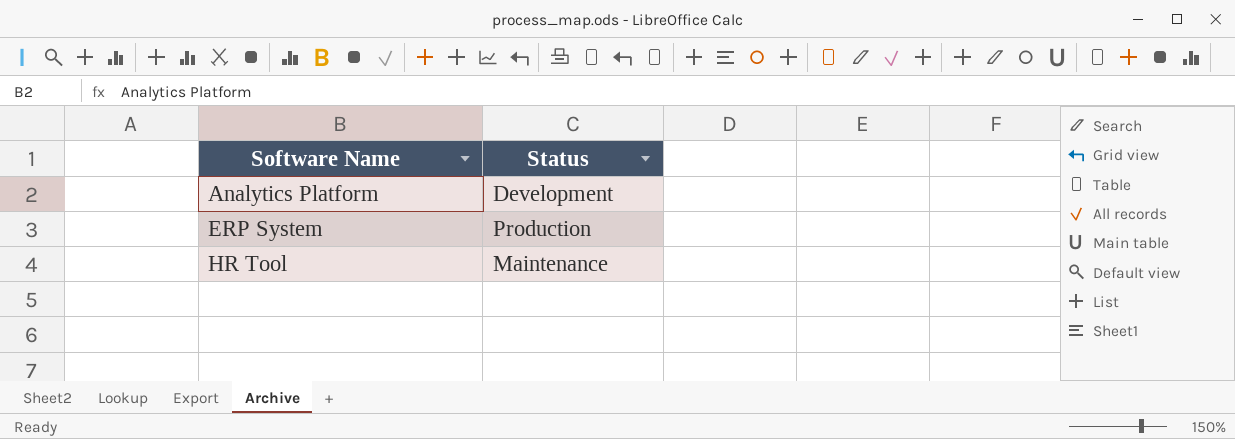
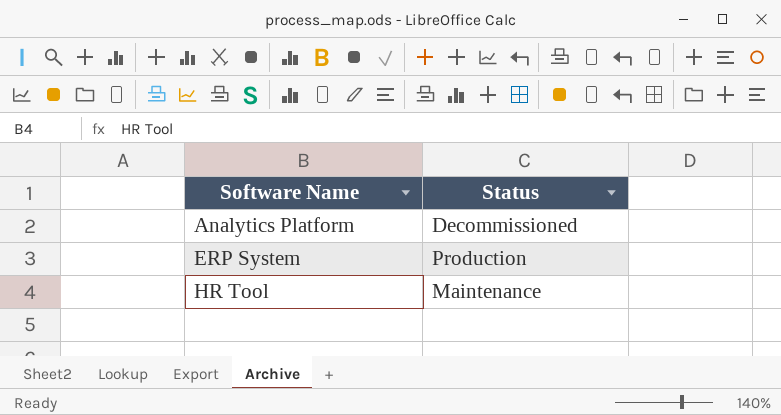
Analytics Platform | Status: Development -> Decommissioned

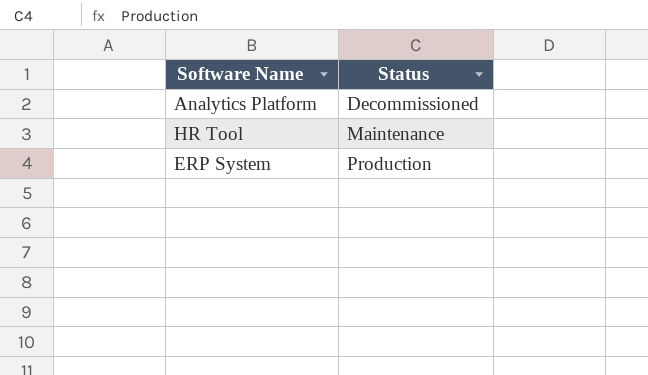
row order: Software Name ascending -> Status ascending

